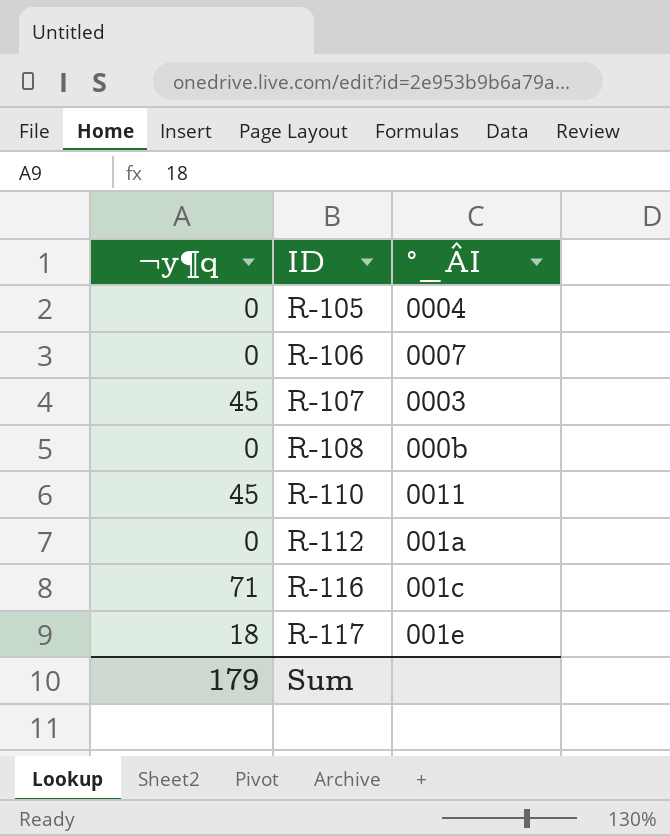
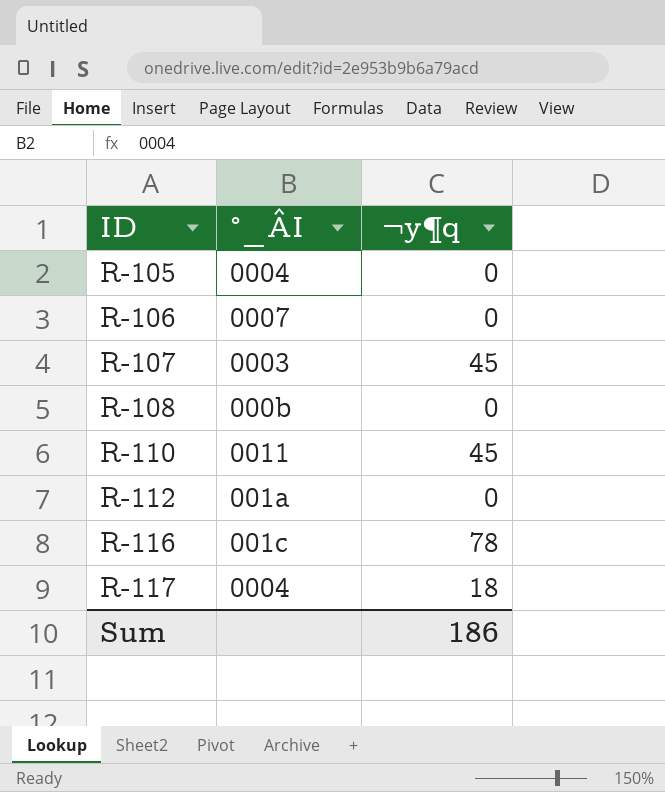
column ¬y¶q | position: 1 -> 3
R-116 | ¬y¶q: 71 -> 78
R-117 | °_ÂI: 001e -> 0004
Sum | ¬y¶q: 179 -> 186

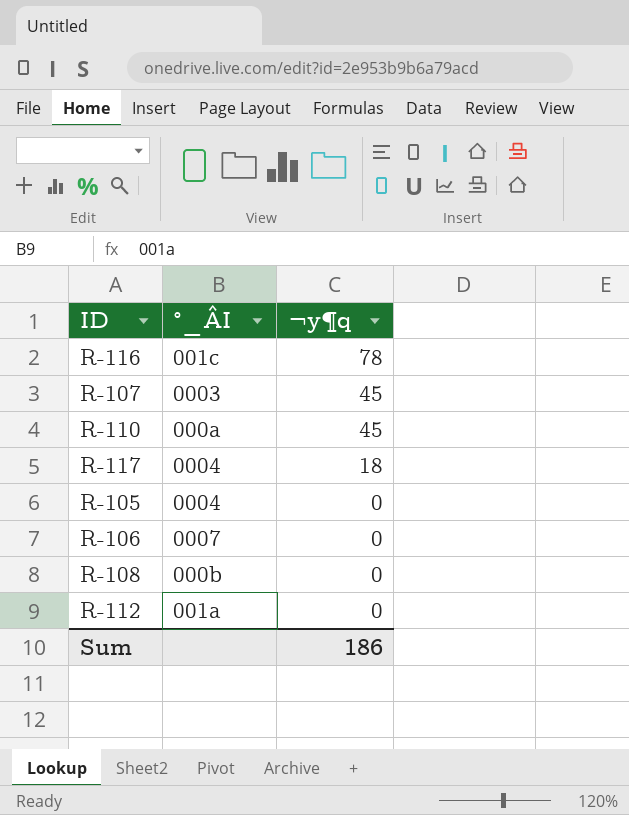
row order: ID ascending -> ¬y¶q descending
R-110 | °_ÂI: 0011 -> 000a

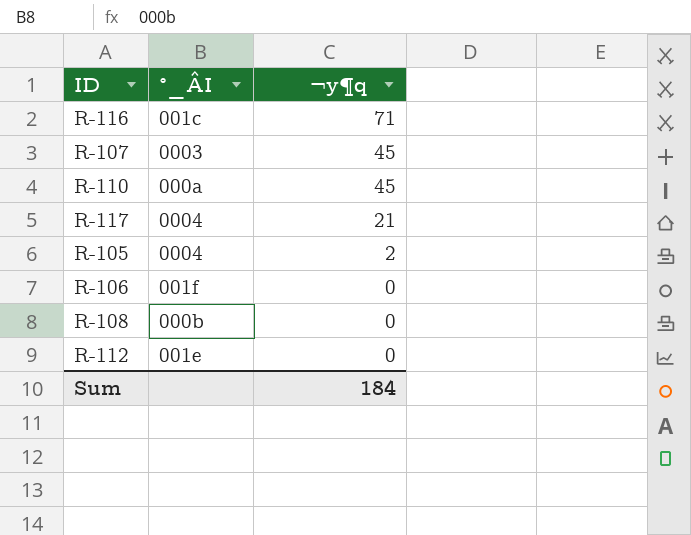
R-116 | ¬y¶q: 78 -> 71
R-117 | ¬y¶q: 18 -> 21
R-105 | ¬y¶q: 0 -> 2
R-106 | °_ÂI: 0007 -> 001f
R-112 | °_ÂI: 001a -> 001e
Sum | ¬y¶q: 186 -> 184

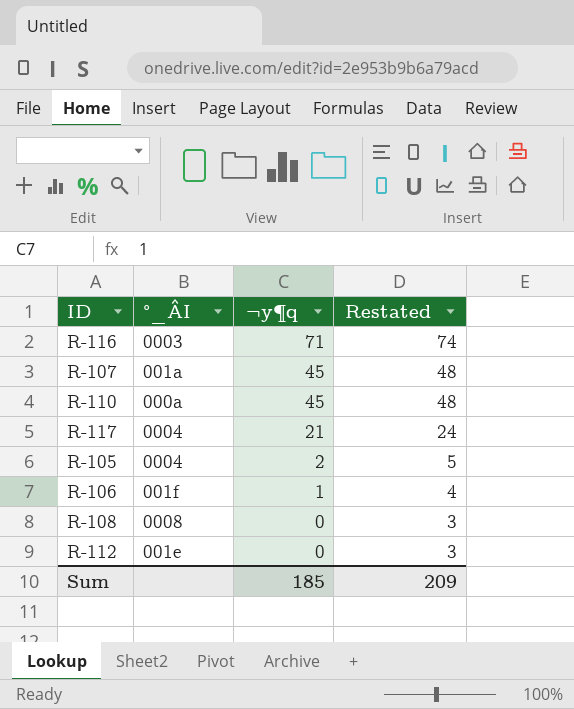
column Restated | formula: none -> [¬y¶q] + 3
R-116 | °_ÂI: 001c -> 0003
R-107 | °_ÂI: 0003 -> 001a
R-106 | ¬y¶q: 0 -> 1
R-108 | °_ÂI: 000b -> 0008
Sum | ¬y¶q: 184 -> 185

